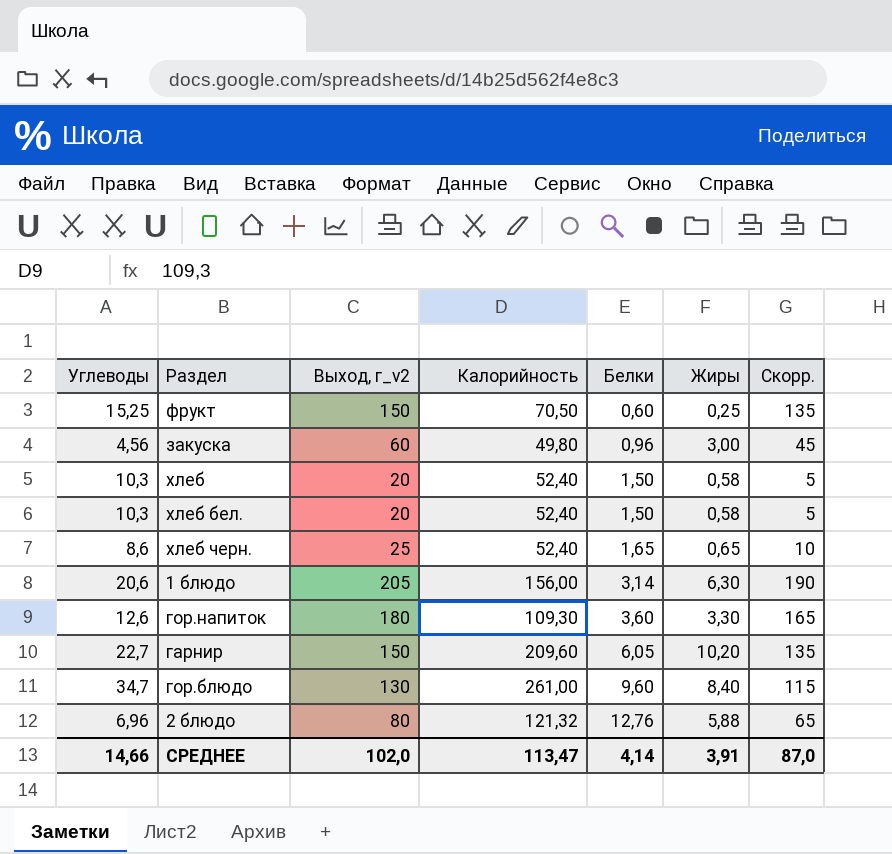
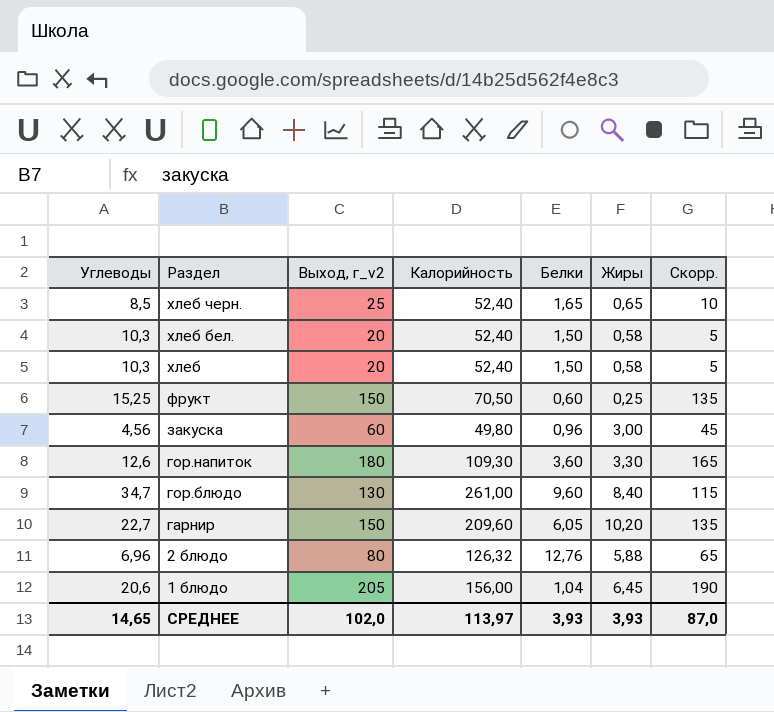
row order: Белки ascending -> Раздел descending
хлеб черн. | Углеводы: 8,6 -> 8,5
2 блюдо | Калорийность: 121,32 -> 126,32
1 блюдо | Белки: 3,14 -> 1,04
1 блюдо | Жиры: 6,30 -> 6,45
СРЕДНЕЕ | Углеводы: 14,66 -> 14,65
СРЕДНЕЕ | Калорийность: 113,47 -> 113,97
СРЕДНЕЕ | Белки: 4,14 -> 3,93
СРЕДНЕЕ | Жиры: 3,91 -> 3,93

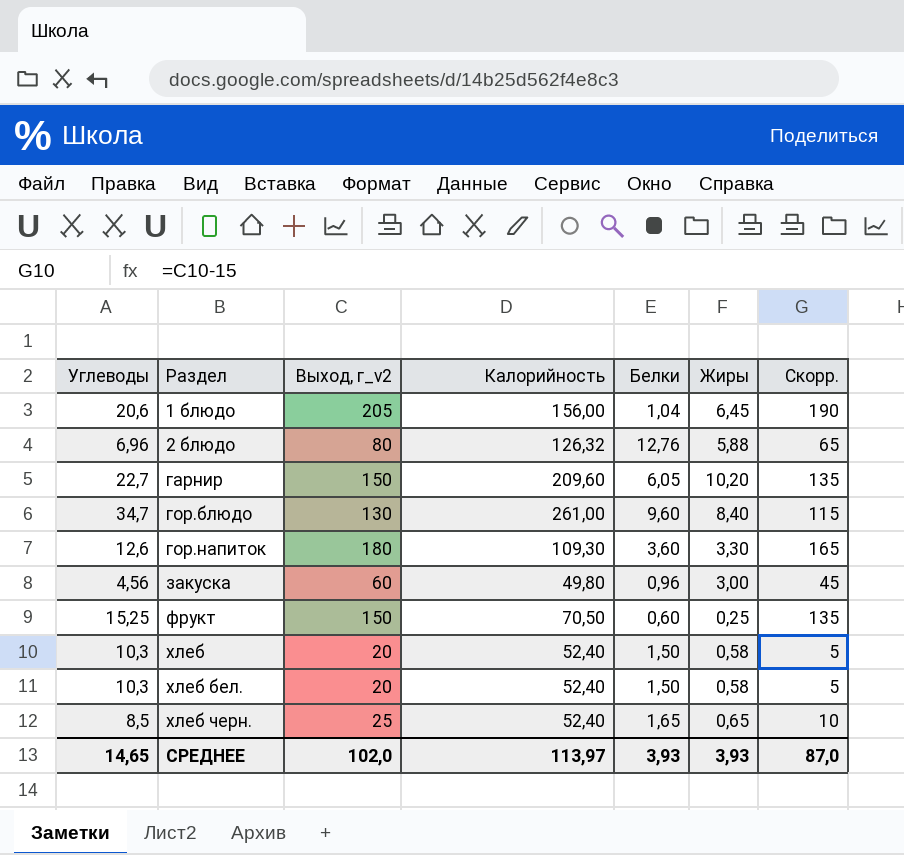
row order: Раздел descending -> Раздел ascending

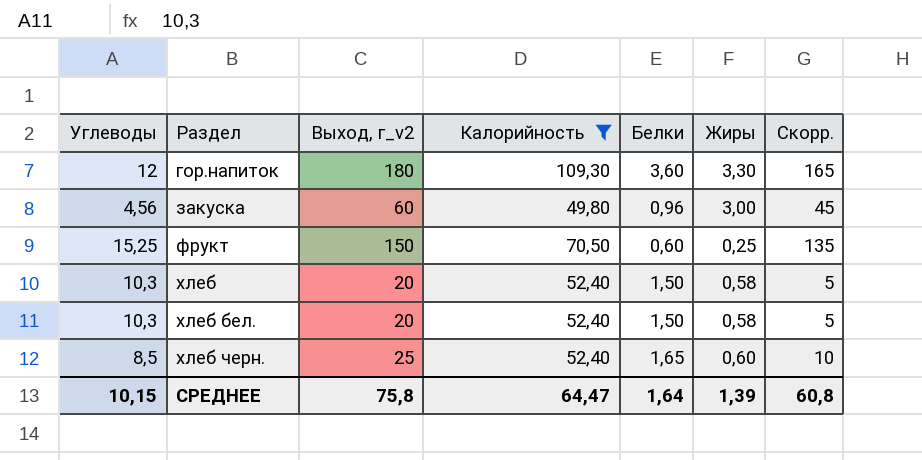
filter: none -> Калорийность <= 109,30
гор.напиток | Углеводы: 12,6 -> 12
хлеб черн. | Жиры: 0,65 -> 0,60
СРЕДНЕЕ | Углеводы: 14,65 -> 10,15
СРЕДНЕЕ | Выход, г_v2: 102,0 -> 75,8
СРЕДНЕЕ | Калорийность: 113,97 -> 64,47
СРЕДНЕЕ | Белки: 3,93 -> 1,64
СРЕДНЕЕ | Жиры: 3,93 -> 1,39
СРЕДНЕЕ | Скорр.: 87,0 -> 60,8

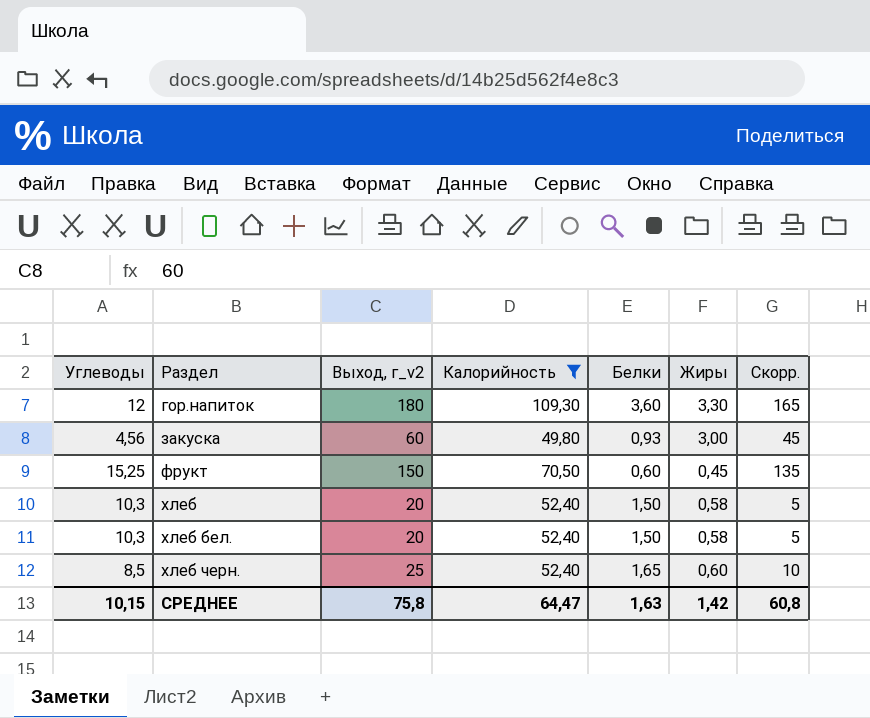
закуска | Белки: 0,96 -> 0,93
фрукт | Жиры: 0,25 -> 0,45
СРЕДНЕЕ | Белки: 1,64 -> 1,63
СРЕДНЕЕ | Жиры: 1,39 -> 1,42

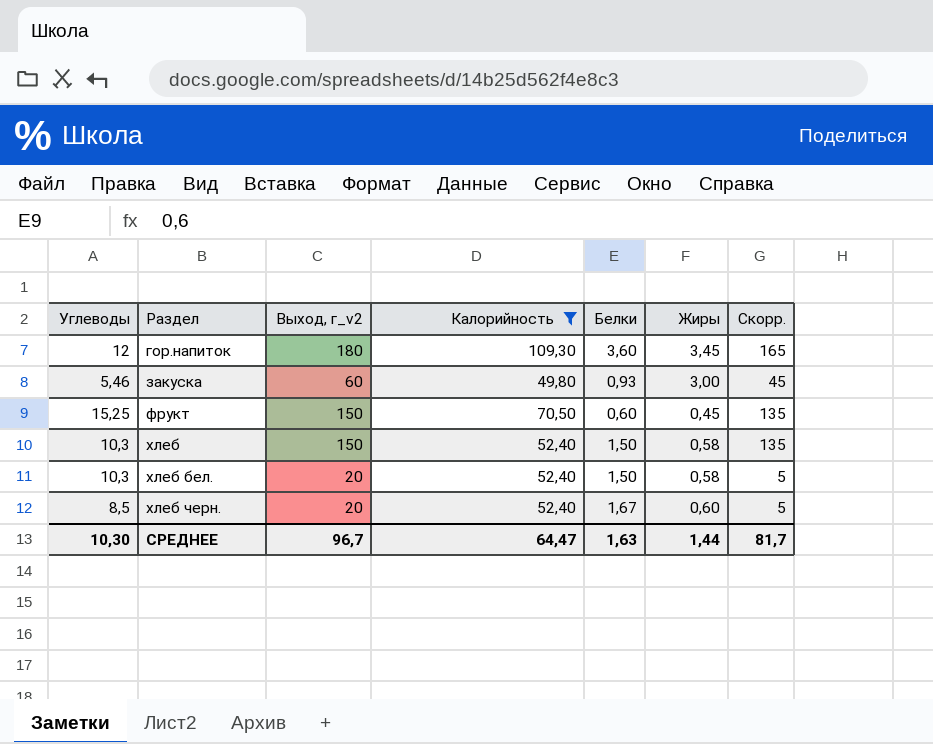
гор.напиток | Жиры: 3,30 -> 3,45
закуска | Углеводы: 4,56 -> 5,46
хлеб | Выход, г_v2: 20 -> 150
хлеб | Скорр.: 5 -> 135
хлеб черн. | Выход, г_v2: 25 -> 20
хлеб черн. | Белки: 1,65 -> 1,67
хлеб черн. | Скорр.: 10 -> 5
СРЕДНЕЕ | Углеводы: 10,15 -> 10,30
СРЕДНЕЕ | Выход, г_v2: 75,8 -> 96,7
СРЕДНЕЕ | Жиры: 1,42 -> 1,44
СРЕДНЕЕ | Скорр.: 60,8 -> 81,7

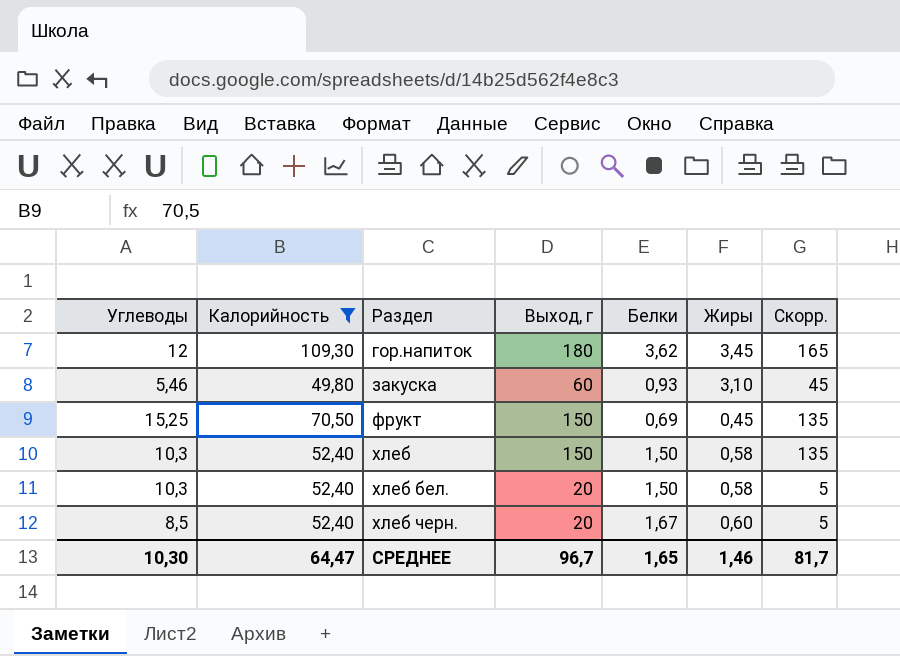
column Калорийность | position: 4 -> 2
column name: Выход, г_v2 -> Выход, г
гор.напиток | Белки: 3,60 -> 3,62
закуска | Жиры: 3,00 -> 3,10
фрукт | Белки: 0,60 -> 0,69
СРЕДНЕЕ | Белки: 1,63 -> 1,65
СРЕДНЕЕ | Жиры: 1,44 -> 1,46

